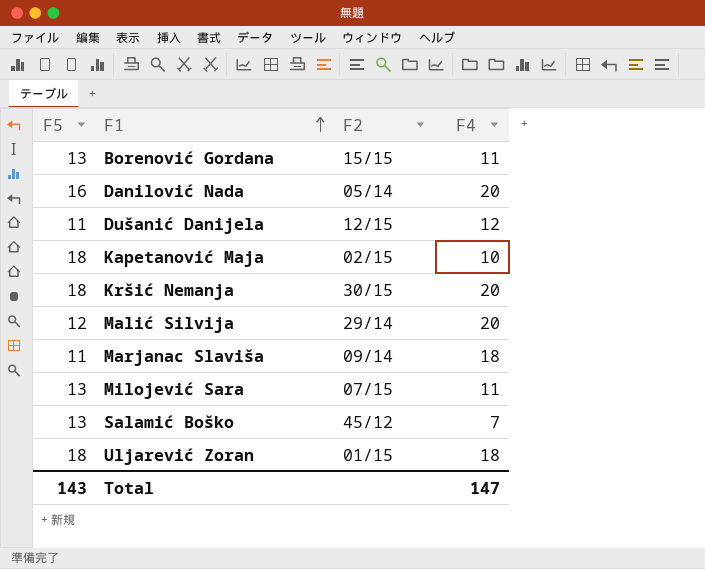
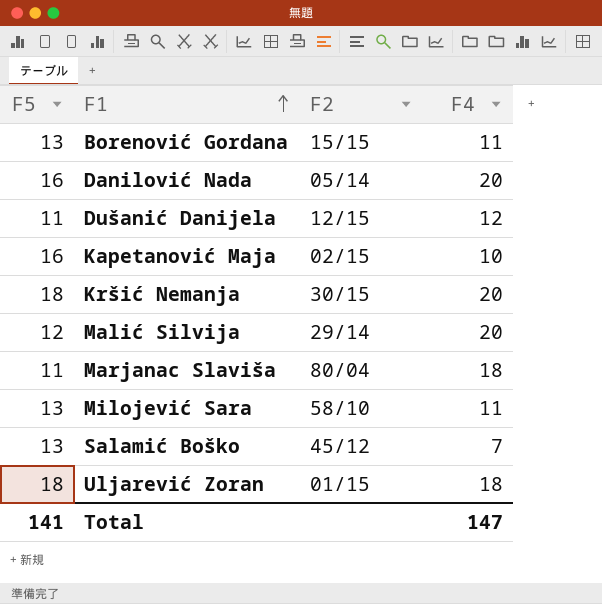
Kapetanović Maja | F5: 18 -> 16
Marjanac Slaviša | F2: 09/14 -> 80/04
Milojević Sara | F2: 07/15 -> 58/10
Total | F5: 143 -> 141

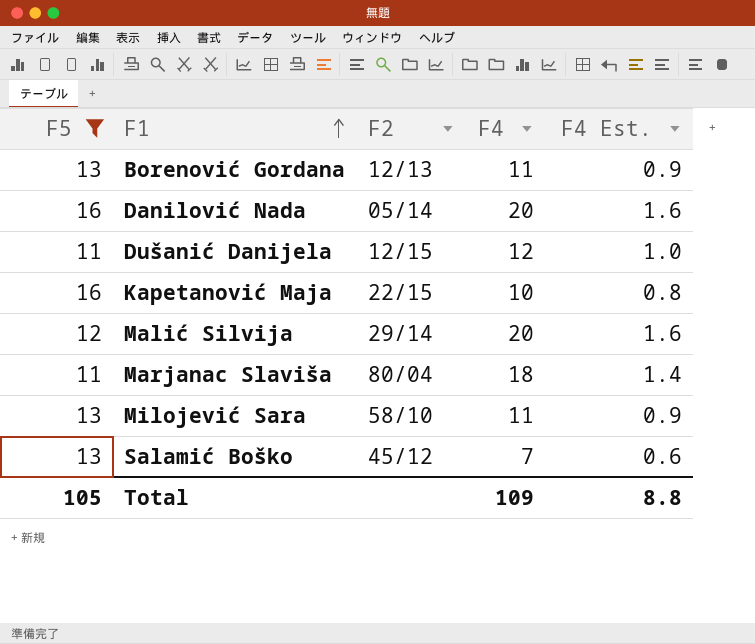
filter: none -> F5 != 18
column F4 Est. | formula: none -> [F4] * 0.08
Borenović Gordana | F2: 15/15 -> 12/13
Kapetanović Maja | F2: 02/15 -> 22/15
Total | F5: 141 -> 105
Total | F4: 147 -> 109

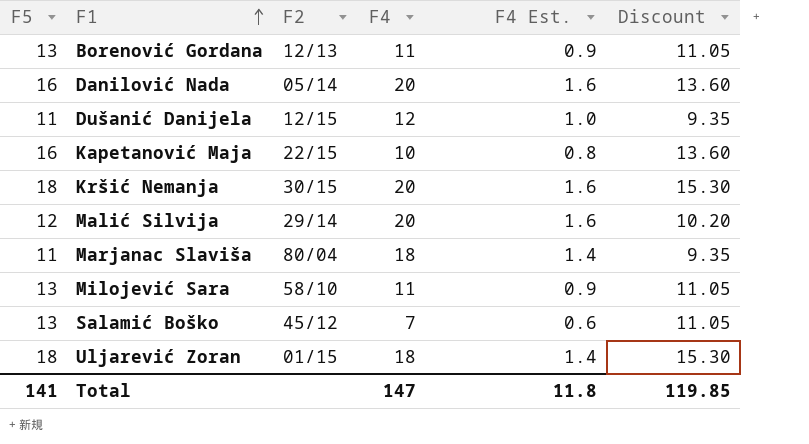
filter: F5 != 18 -> none
column Discount | formula: none -> [F5] * 0.85
Total | F5: 105 -> 141
Total | F4: 109 -> 147
Total | F4 Est.: 8.8 -> 11.8

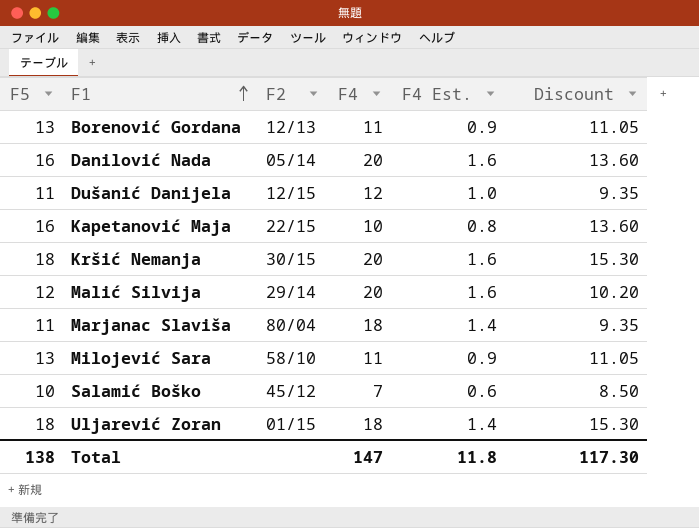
Salamić Boško | F5: 13 -> 10
Salamić Boško | Discount: 11.05 -> 8.50
Total | F5: 141 -> 138
Total | Discount: 119.85 -> 117.30

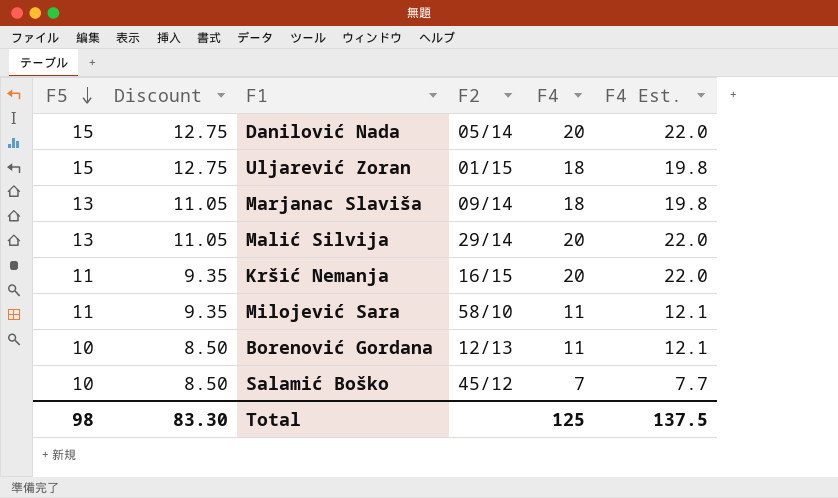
row order: F1 ascending -> F5 descending
column Discount | position: 6 -> 2
column F4 Est. | formula: [F4] * 0.08 -> [F4] * 1.1
row Dušanić Danijela: 11 | 12/15 | 12 | 1.0 | 9.35 -> none
row Kapetanović Maja: 16 | 22/15 | 10 | 0.8 | 13.60 -> none
Danilović Nada | F5: 16 -> 15
Danilović Nada | Discount: 13.60 -> 12.75
Uljarević Zoran | F5: 18 -> 15
Uljarević Zoran | Discount: 15.30 -> 12.75
Marjanac Slaviša | F5: 11 -> 13
Marjanac Slaviša | Discount: 9.35 -> 11.05
Marjanac Slaviša | F2: 80/04 -> 09/14
Malić Silvija | F5: 12 -> 13
Malić Silvija | Discount: 10.20 -> 11.05
Kršić Nemanja | F5: 18 -> 11
Kršić Nemanja | Discount: 15.30 -> 9.35
Kršić Nemanja | F2: 30/15 -> 16/15
Milojević Sara | F5: 13 -> 11
Milojević Sara | Discount: 11.05 -> 9.35
Borenović Gordana | F5: 13 -> 10
Borenović Gordana | Discount: 11.05 -> 8.50
Total | F5: 138 -> 98
Total | Discount: 117.30 -> 83.30
Total | F4: 147 -> 125
Total | F4 Est.: 11.8 -> 137.5

